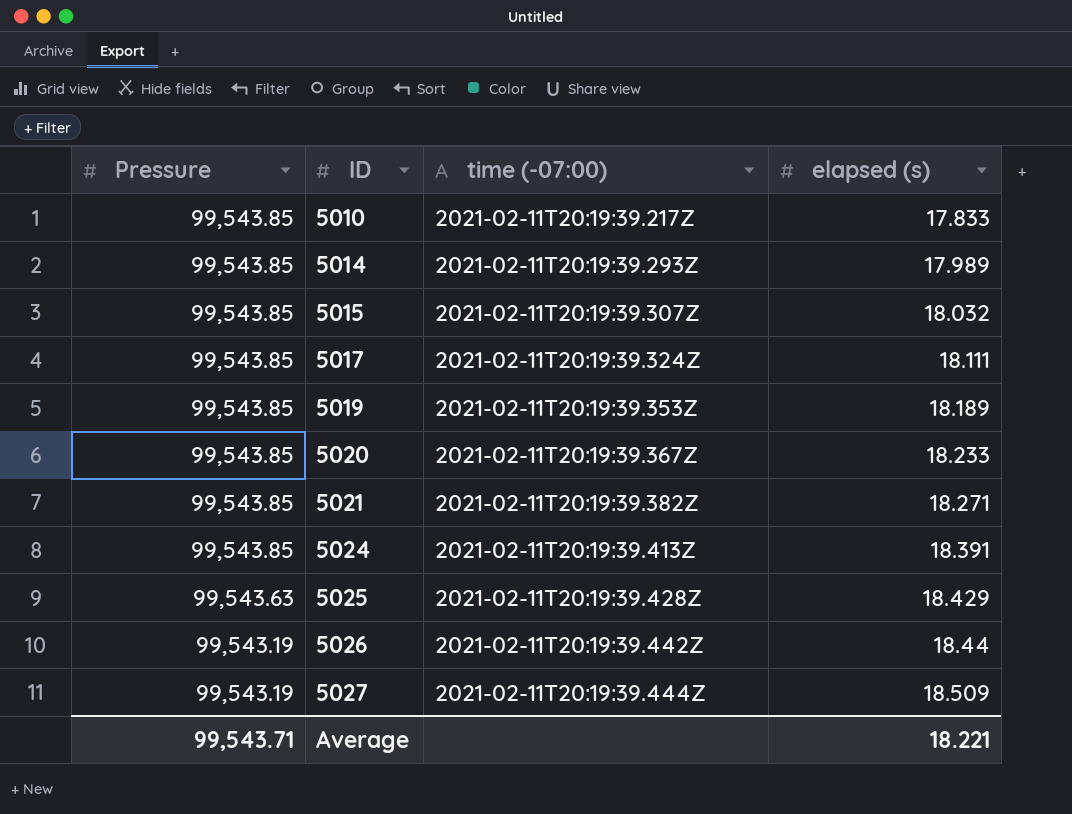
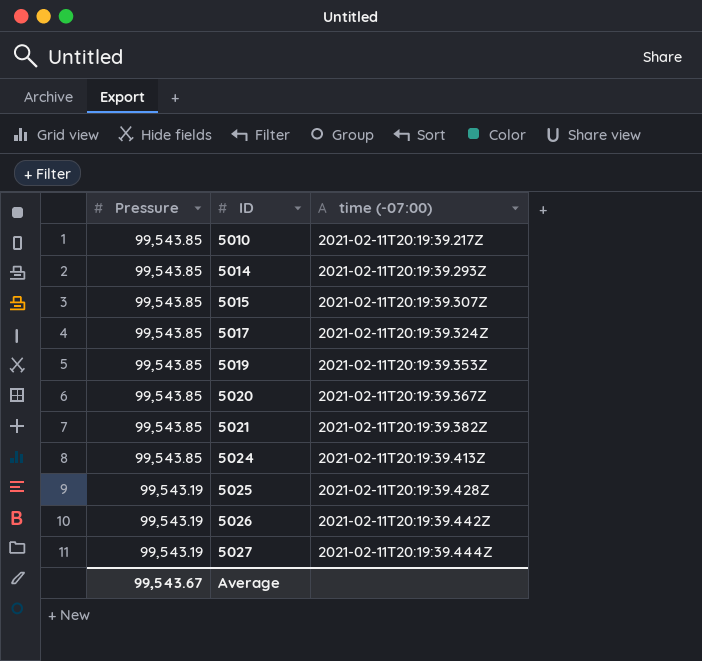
column elapsed (s) | position: 4 -> none
5025 | Pressure: 99,543.63 -> 99,543.19
Average | Pressure: 99,543.71 -> 99,543.67

